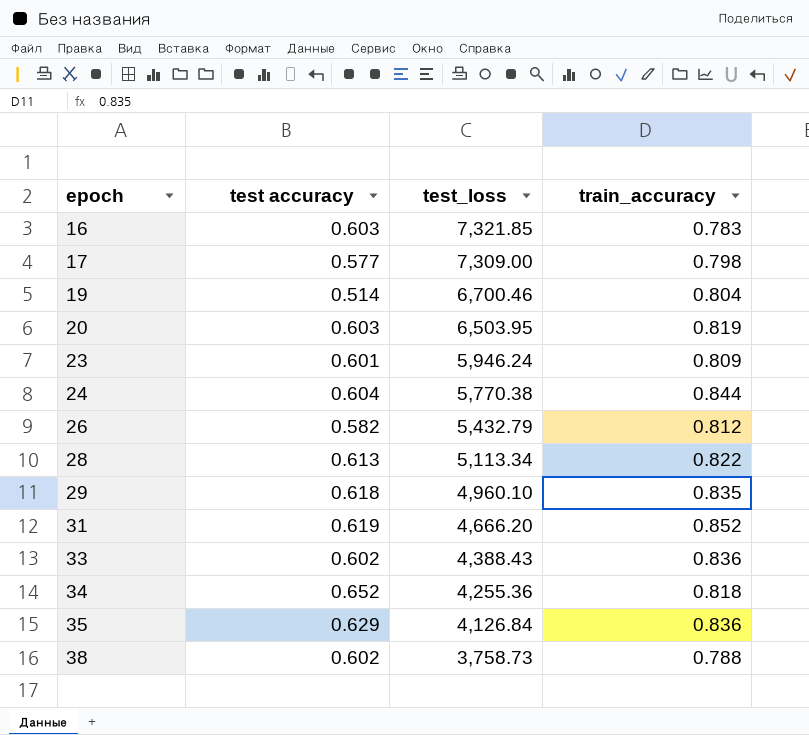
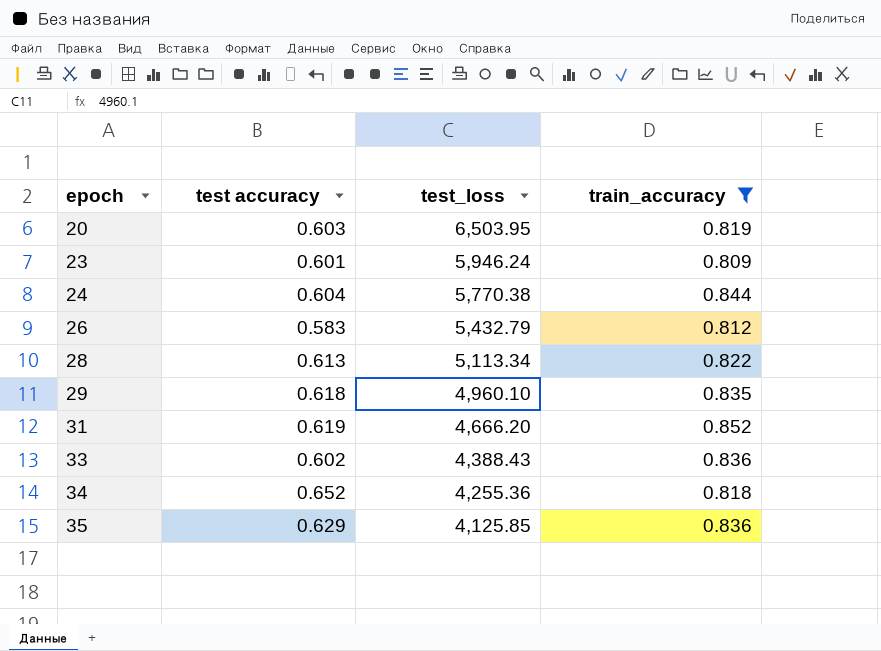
filter: none -> train_accuracy >= 0.809
26 | test accuracy: 0.582 -> 0.583
35 | test_loss: 4,126.84 -> 4,125.85

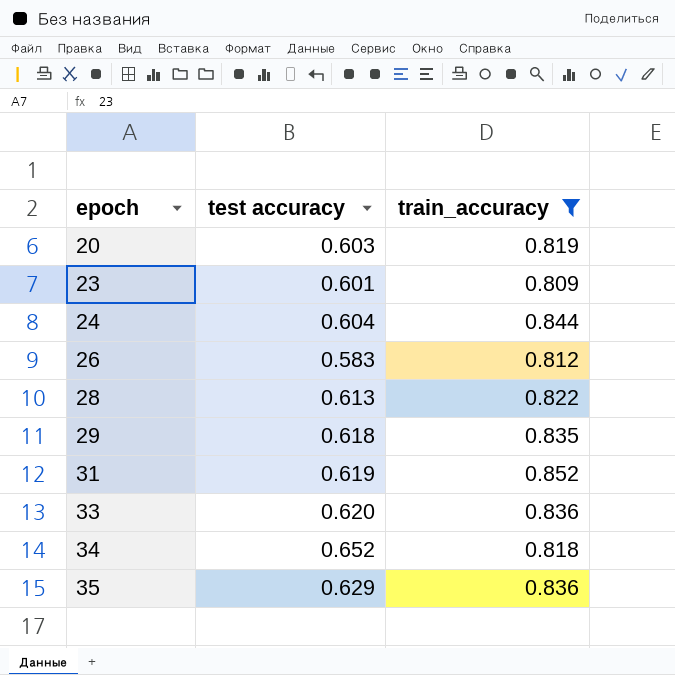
column test_loss | position: 3 -> none
33 | test accuracy: 0.602 -> 0.620

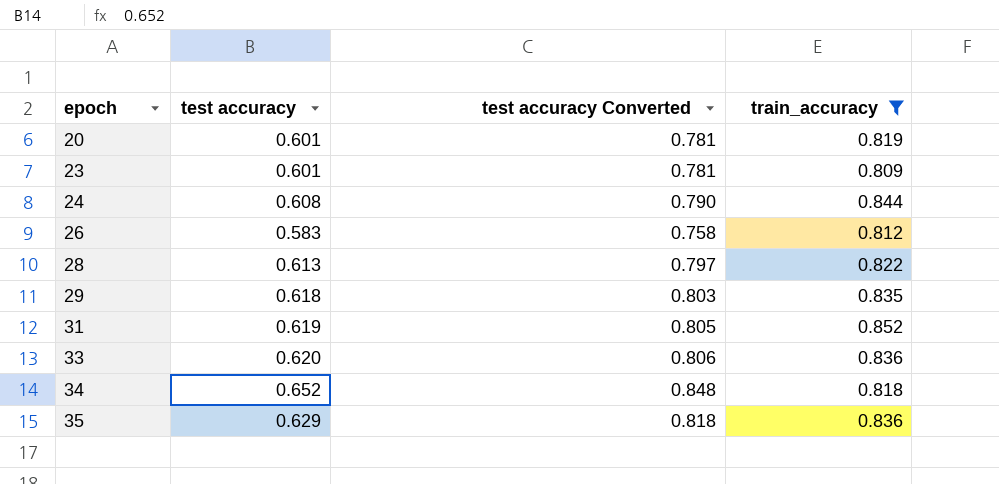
column test accuracy Converted | formula: none -> [test accuracy] * 1.3
20 | test accuracy: 0.603 -> 0.601
24 | test accuracy: 0.604 -> 0.608

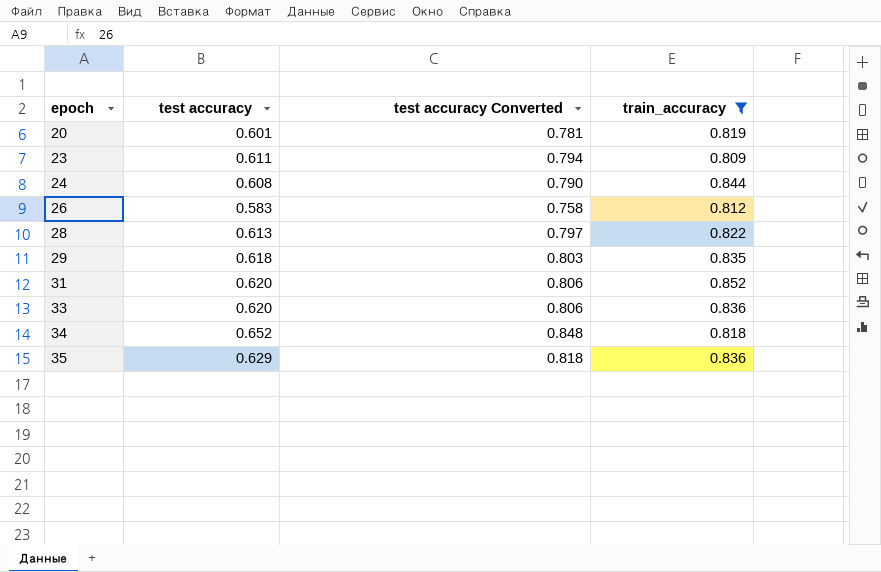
23 | test accuracy: 0.601 -> 0.611
23 | test accuracy Converted: 0.781 -> 0.794
31 | test accuracy: 0.619 -> 0.620
31 | test accuracy Converted: 0.805 -> 0.806

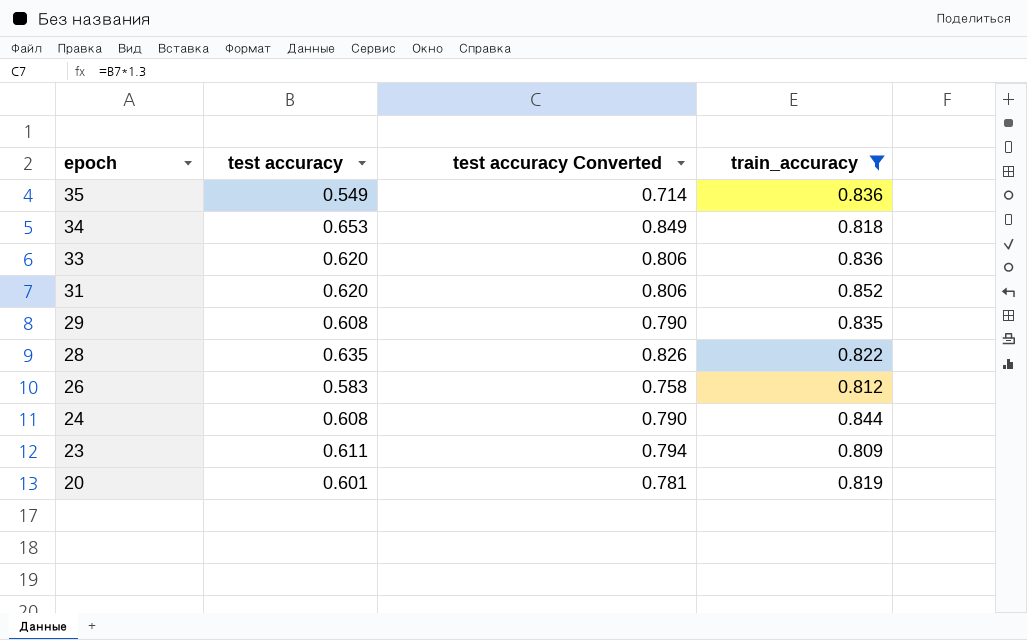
row order: epoch ascending -> epoch descending
35 | test accuracy: 0.629 -> 0.549
35 | test accuracy Converted: 0.818 -> 0.714
34 | test accuracy: 0.652 -> 0.653
34 | test accuracy Converted: 0.848 -> 0.849
29 | test accuracy: 0.618 -> 0.608
29 | test accuracy Converted: 0.803 -> 0.790
28 | test accuracy: 0.613 -> 0.635
28 | test accuracy Converted: 0.797 -> 0.826

